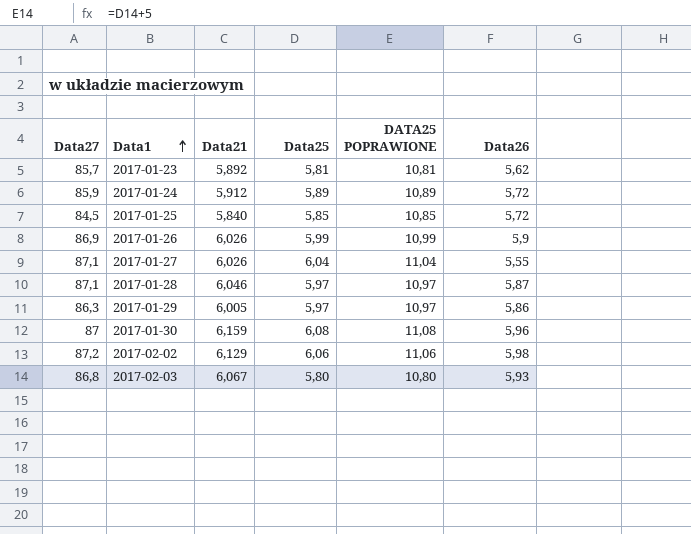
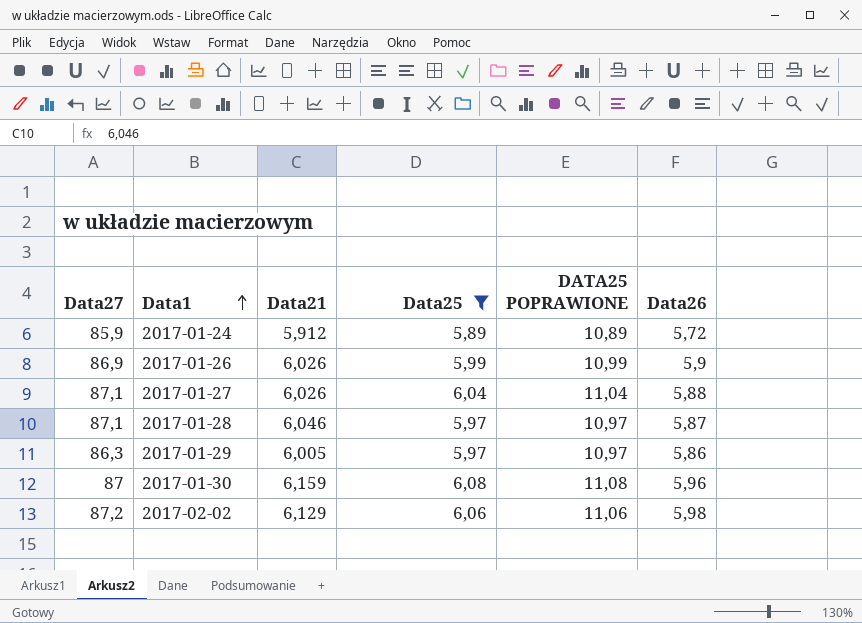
filter: none -> Data25 >= 5,89
2017-01-27 | Data26: 5,55 -> 5,88

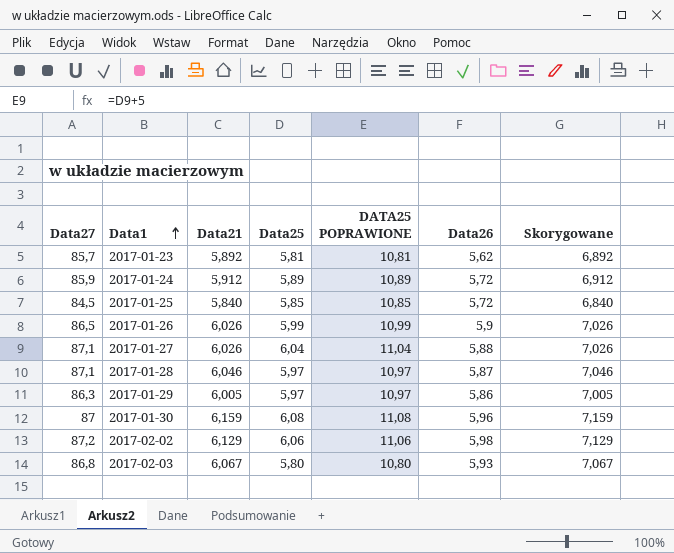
filter: Data25 >= 5,89 -> none
column Skorygowane | formula: none -> [Data21] + 1
2017-01-26 | Data27: 86,9 -> 86,5

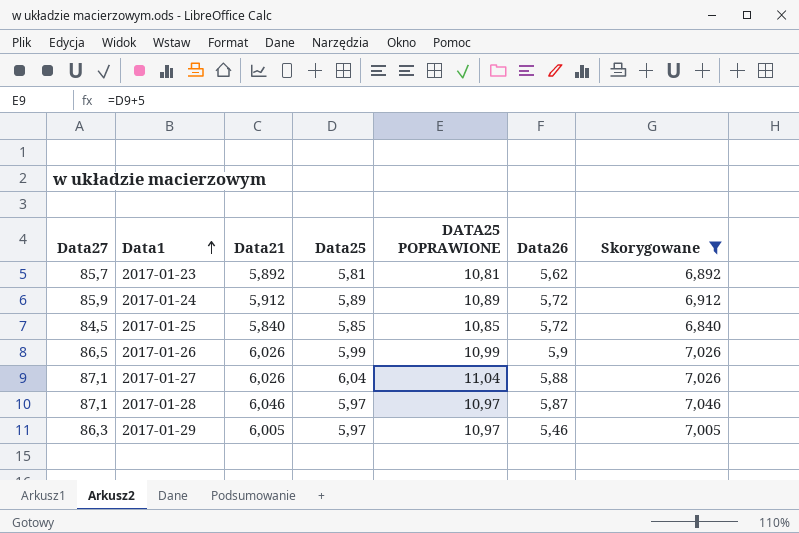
filter: none -> Skorygowane <= 7,046
2017-01-29 | Data26: 5,86 -> 5,46

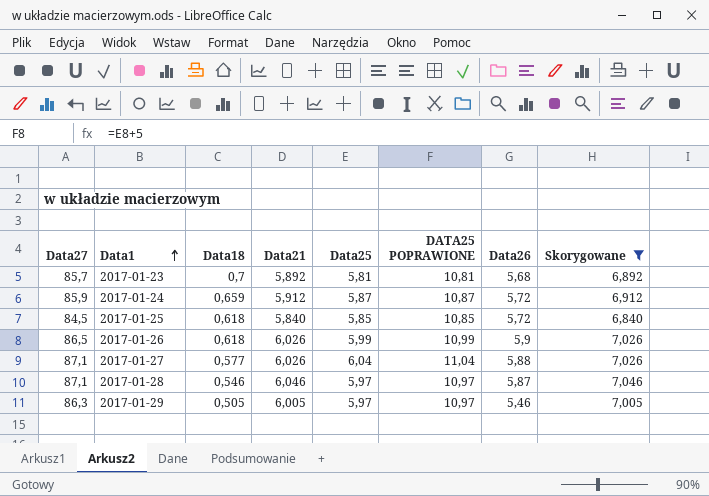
column Data18 | position: none -> 3
2017-01-23 | Data26: 5,62 -> 5,68
2017-01-24 | Data25: 5,89 -> 5,87
2017-01-24 | DATA25 POPRAWIONE: 10,89 -> 10,87

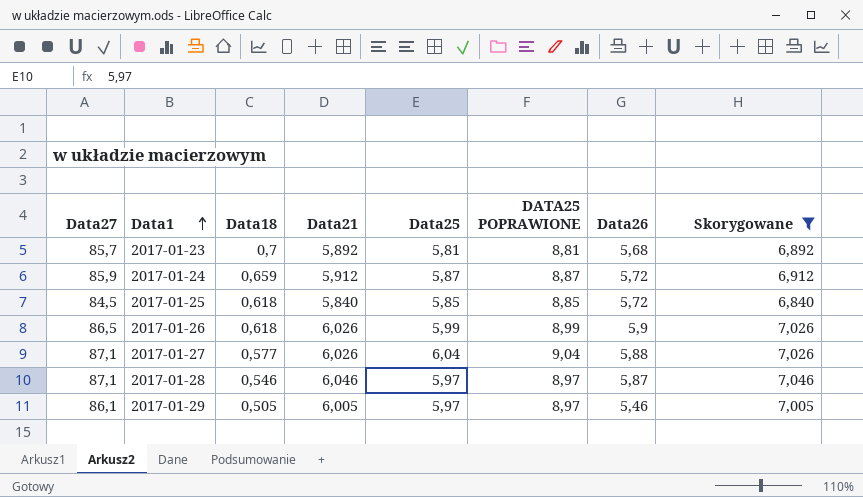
column DATA25 POPRAWIONE | formula: [Data25] + 5 -> [Data25] + 3
2017-01-29 | Data27: 86,3 -> 86,1

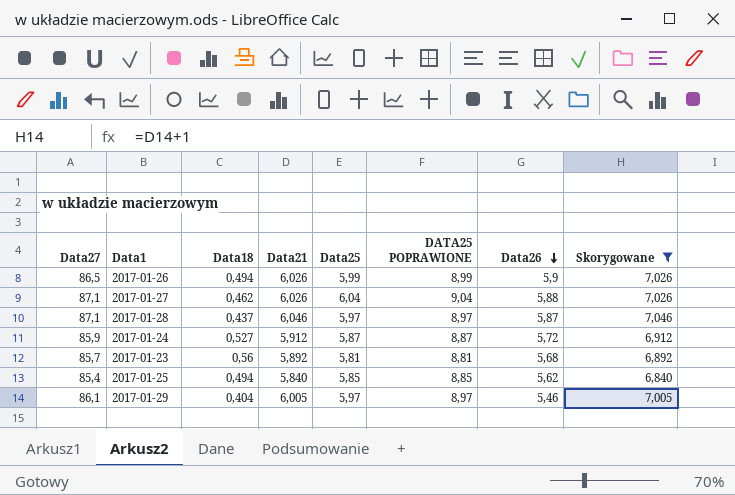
row order: Data1 ascending -> Data26 descending
2017-01-26 | Data18: 0,618 -> 0,494
2017-01-27 | Data18: 0,577 -> 0,462
2017-01-28 | Data18: 0,546 -> 0,437
2017-01-24 | Data18: 0,659 -> 0,527
2017-01-23 | Data18: 0,7 -> 0,56
2017-01-25 | Data27: 84,5 -> 85,4
2017-01-25 | Data18: 0,618 -> 0,494
2017-01-25 | Data26: 5,72 -> 5,62
2017-01-29 | Data18: 0,505 -> 0,404

